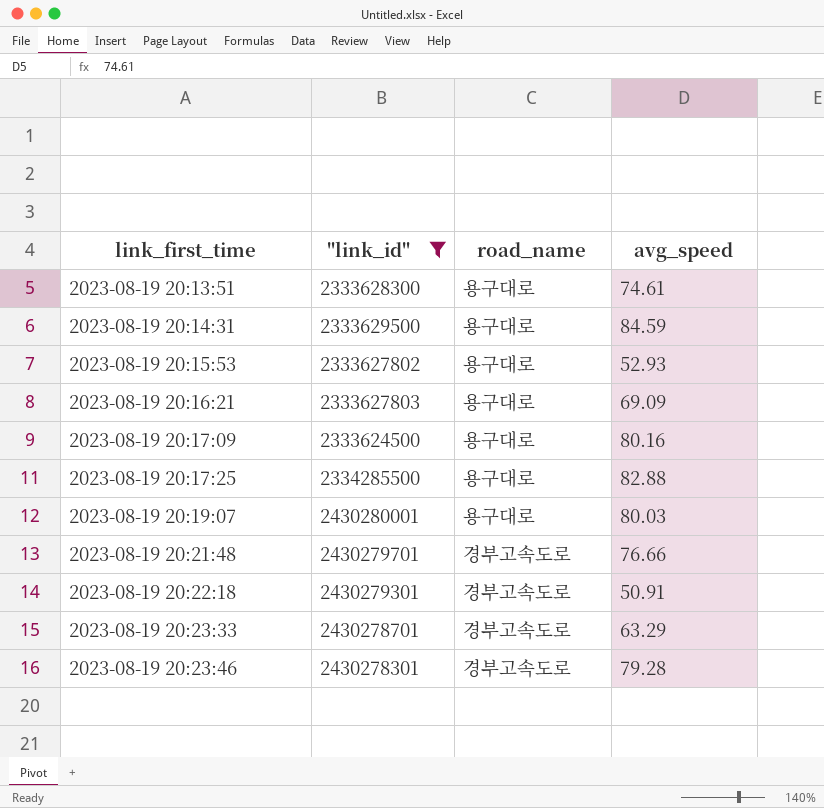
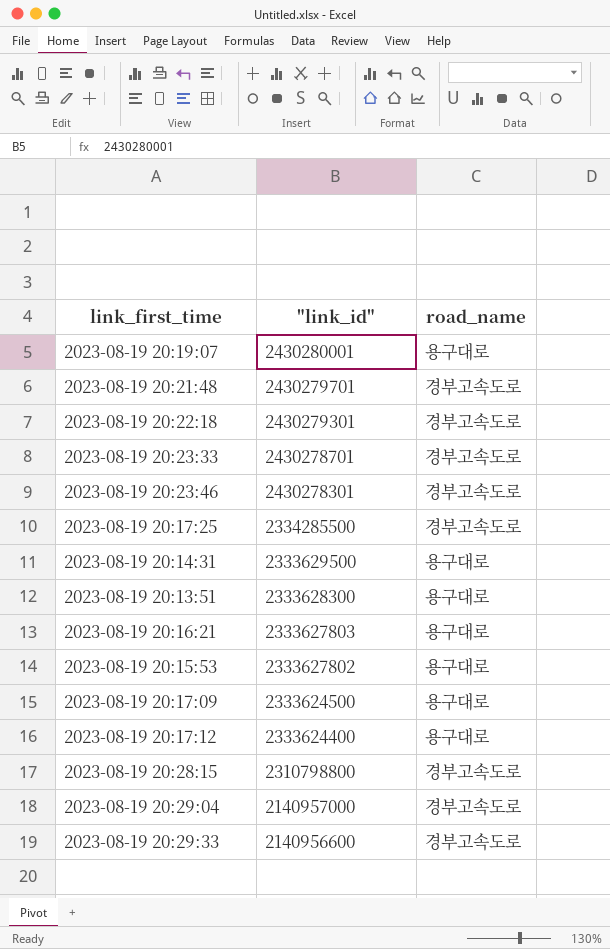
filter: "link_id" >= 2333624500 -> none
row order: link_first_time ascending -> "link_id" descending
column avg_speed | position: 4 -> none
2023-08-19 20:17:25 | road_name: 용구대로 -> 경부고속도로

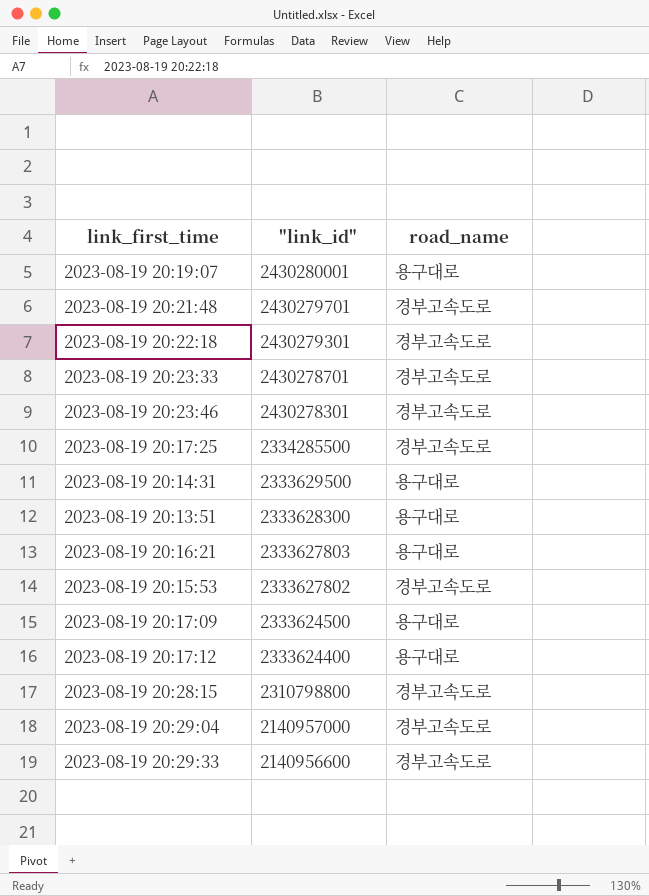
2023-08-19 20:15:53 | road_name: 용구대로 -> 경부고속도로

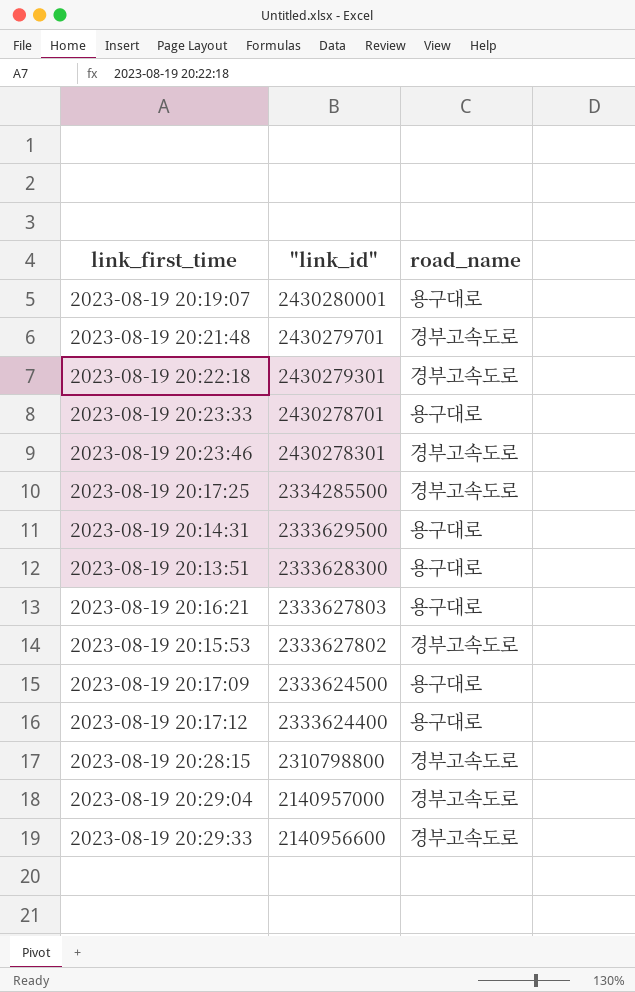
2023-08-19 20:23:33 | road_name: 경부고속도로 -> 용구대로

